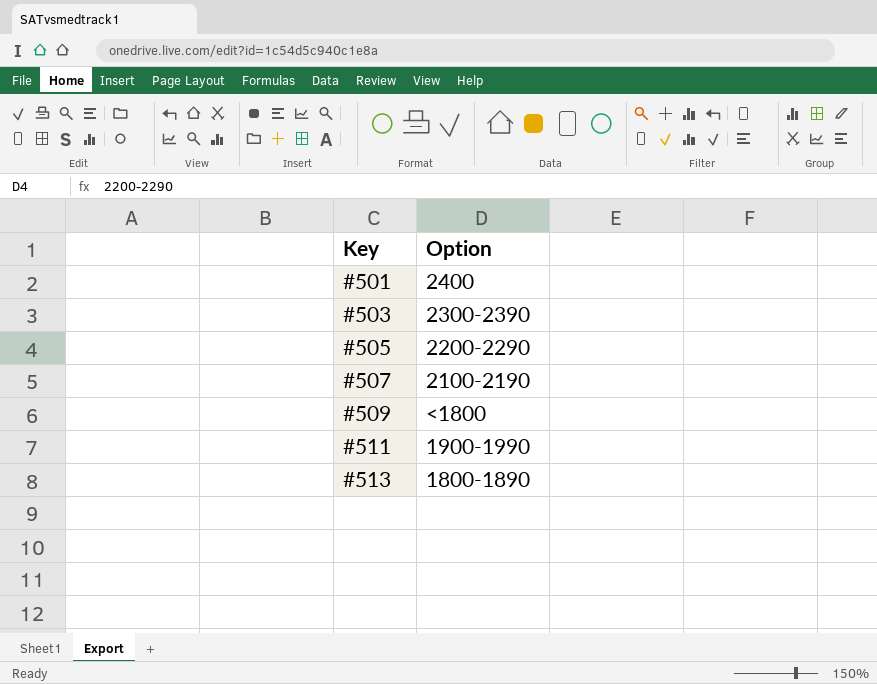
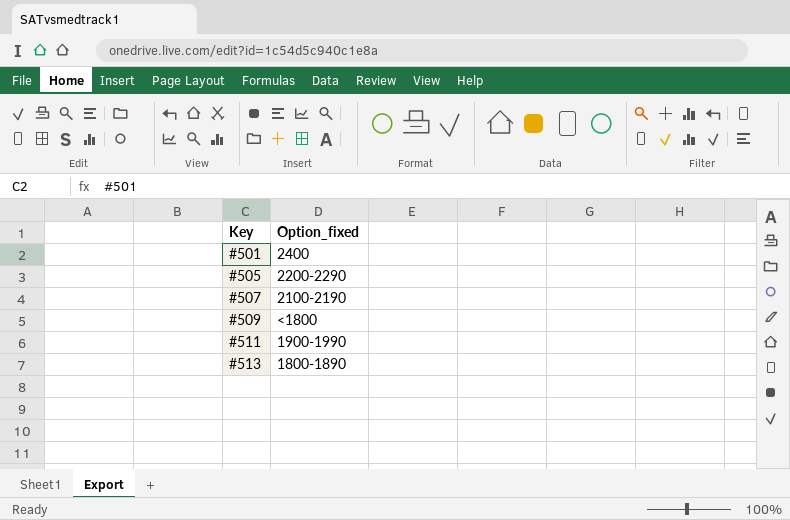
column name: Option -> Option_fixed
row #503: 2300-2390 -> none

